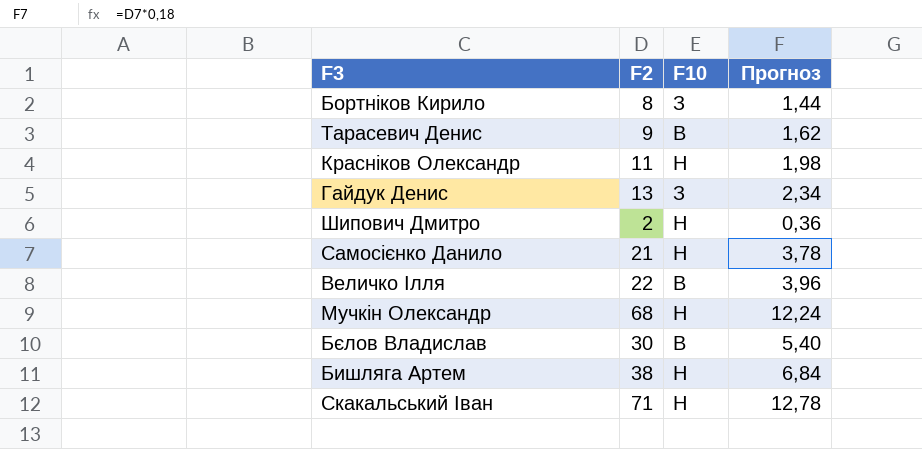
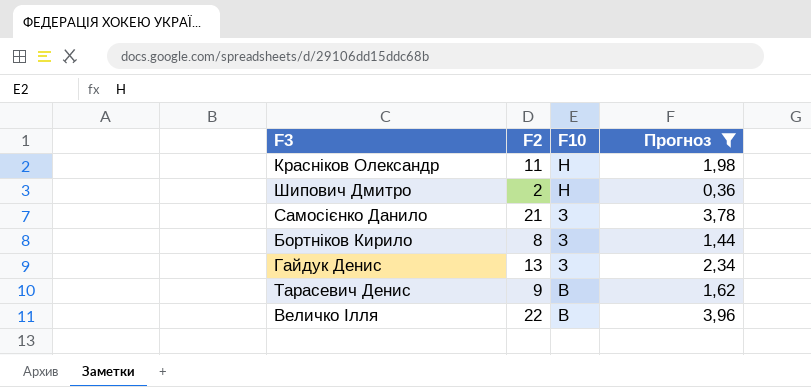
filter: none -> Прогноз <= 3,96
row order: none -> F10 descending
Самосієнко Данило | F10: Н -> З

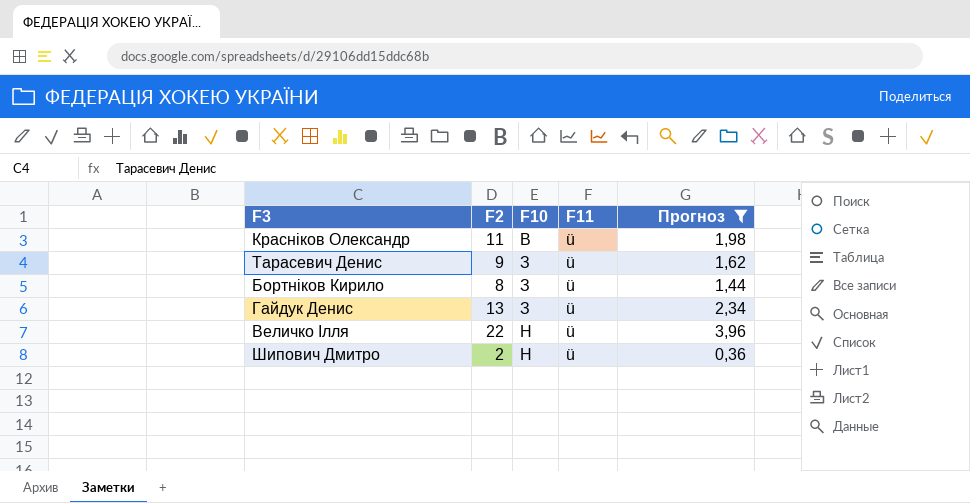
row order: F10 descending -> F10 ascending
column F11 | position: none -> 4
row Самосієнко Данило: 21 | З | 3,78 -> none
Красніков Олександр | F10: Н -> В
Тарасевич Денис | F10: В -> З
Величко Ілля | F10: В -> Н

